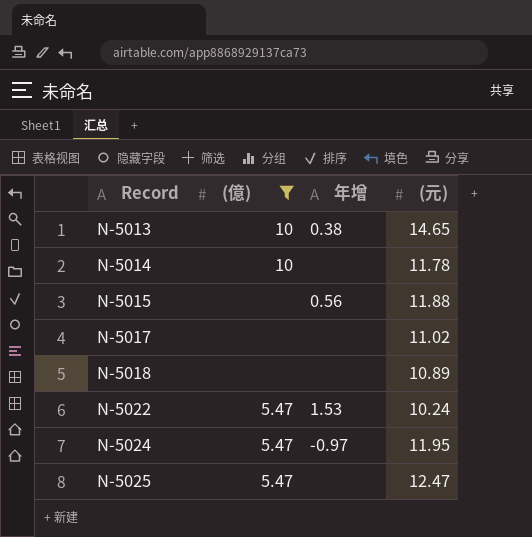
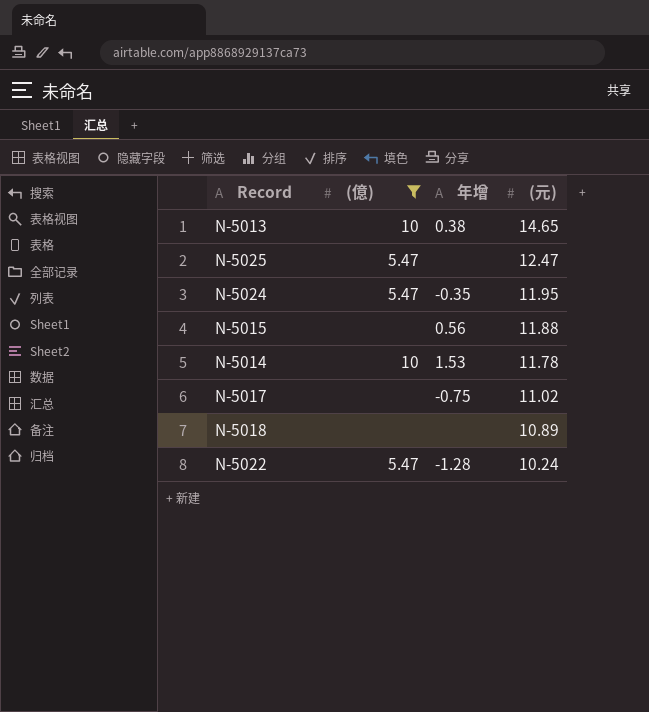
row order: Record ascending -> (元) descending
N-5024 | 年增: -0.97 -> -0.35
N-5014 | 年增: none -> 1.53
N-5017 | 年增: none -> -0.75
N-5022 | 年增: 1.53 -> -1.28

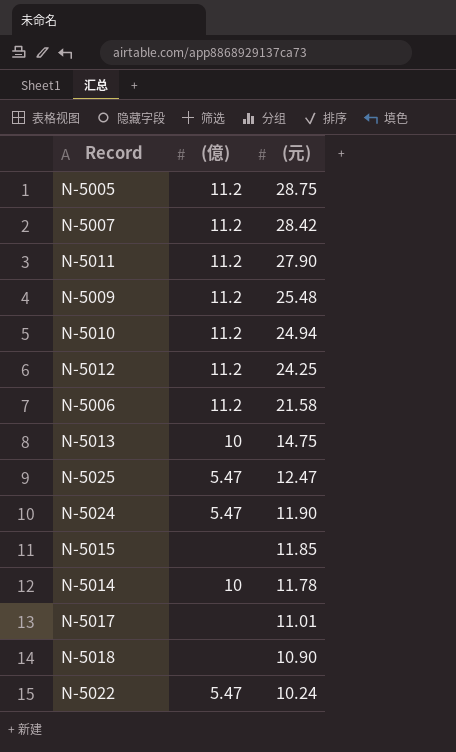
filter: (億) != 11.2 -> none
column 年增 | position: 3 -> none
N-5013 | (元): 14.65 -> 14.75
N-5024 | (元): 11.95 -> 11.90
N-5015 | (元): 11.88 -> 11.85
N-5017 | (元): 11.02 -> 11.01
N-5018 | (元): 10.89 -> 10.90

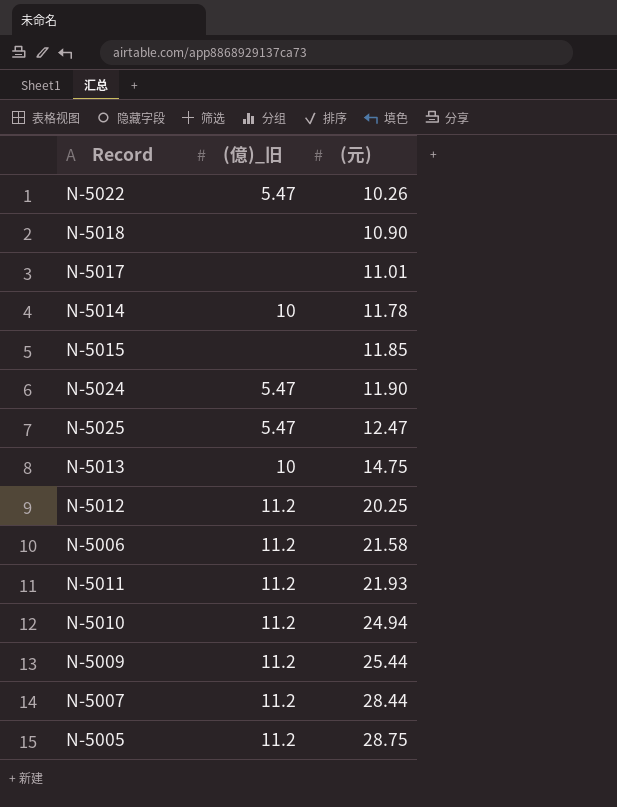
row order: (元) descending -> (元) ascending
column name: (億) -> (億)_旧
N-5022 | (元): 10.24 -> 10.26
N-5012 | (元): 24.25 -> 20.25
N-5011 | (元): 27.90 -> 21.93
N-5009 | (元): 25.48 -> 25.44
N-5007 | (元): 28.42 -> 28.44

